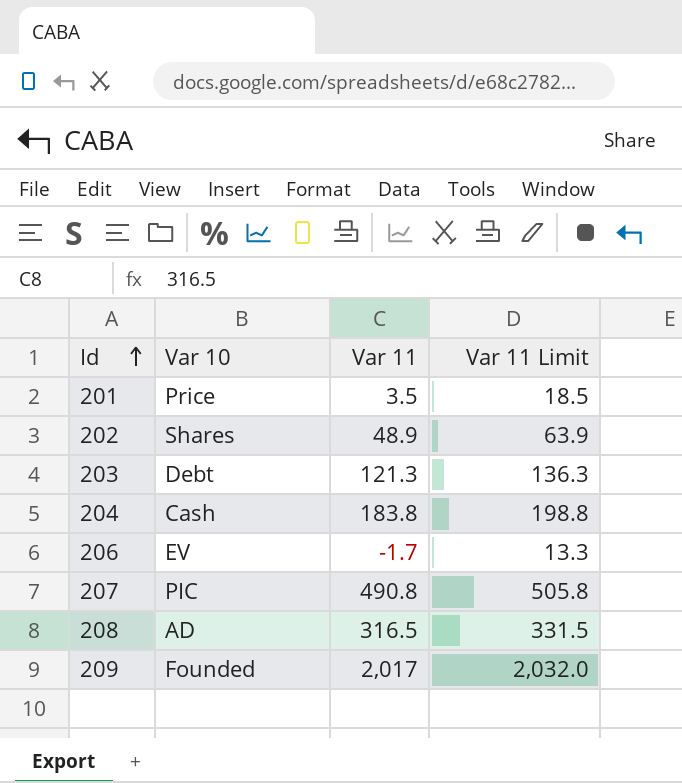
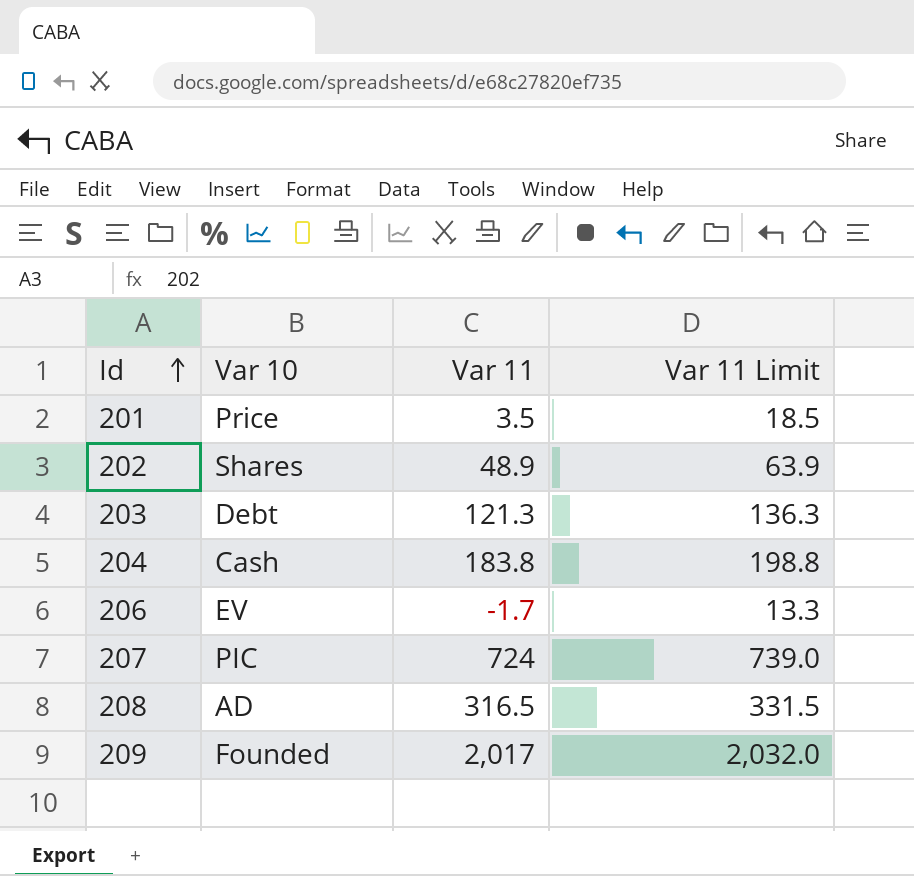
207 | Var 11: 490.8 -> 724
207 | Var 11 Limit: 505.8 -> 739.0

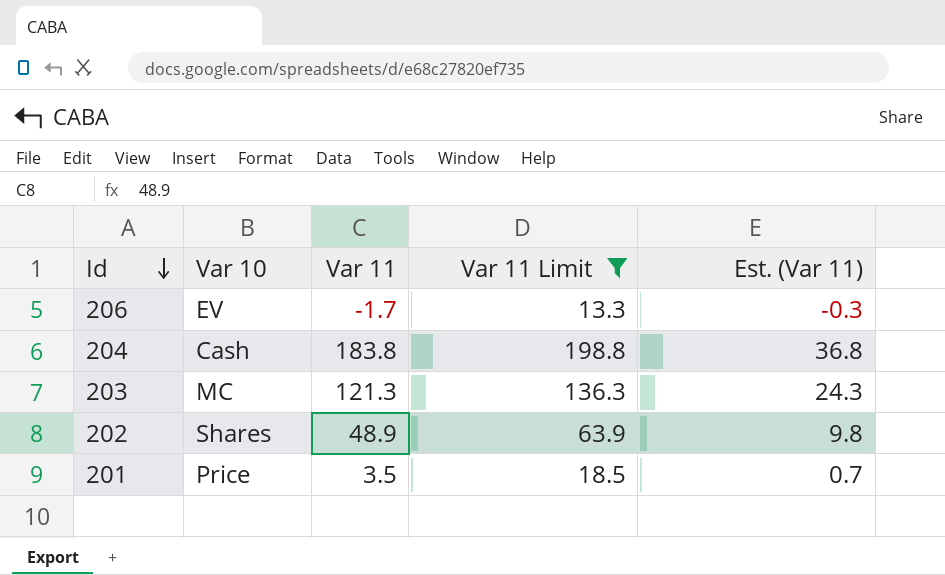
filter: none -> Var 11 Limit <= 198.8
row order: Id ascending -> Id descending
column Est. (Var 11) | formula: none -> [Var 11] * 0.2
203 | Var 10: Debt -> MC

